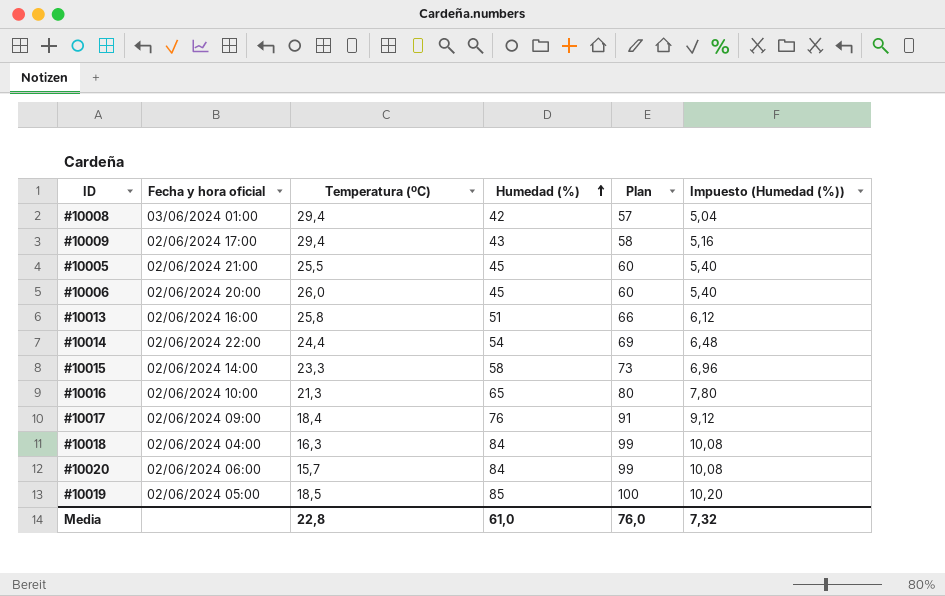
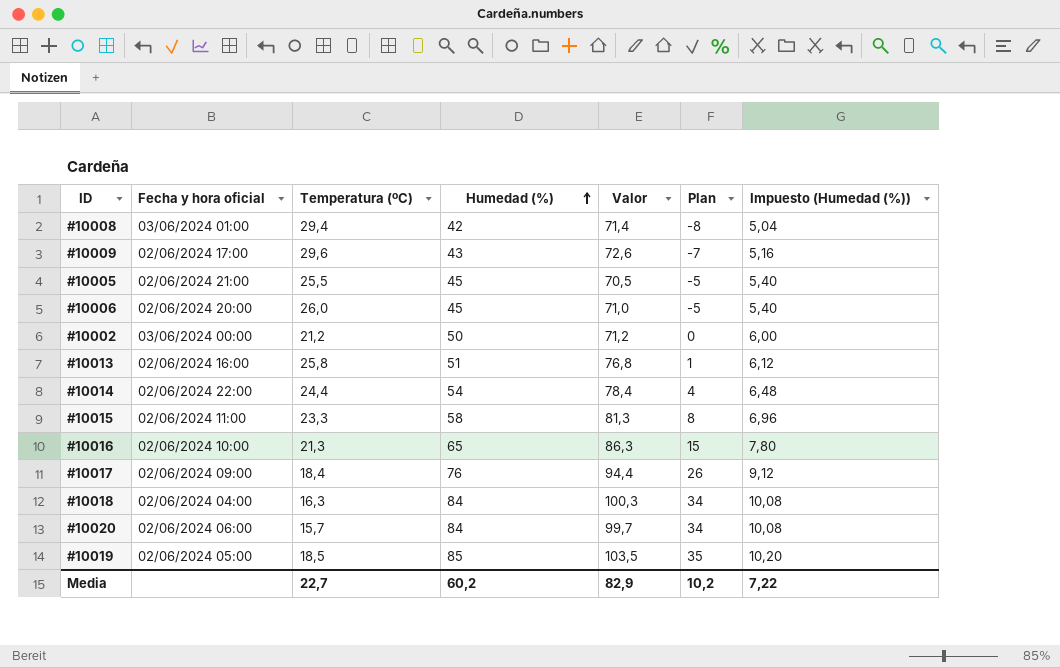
column Valor | formula: none -> [Temperatura (ºC)] + [Humedad (%)]
column Plan | formula: [Humedad (%)] + 15 -> [Humedad (%)] - 50
#10009 | Temperatura (ºC): 29,4 -> 29,6
row #10002: none -> 03/06/2024 00:00 | 21,2 | 50 | 71,2 | 0 | 6,00
#10015 | Fecha y hora oficial: 02/06/2024 14:00 -> 02/06/2024 11:00
Media | Temperatura (ºC): 22,8 -> 22,7
Media | Humedad (%): 61,0 -> 60,2
Media | Plan: 76,0 -> 10,2
Media | Impuesto (Humedad (%)): 7,32 -> 7,22

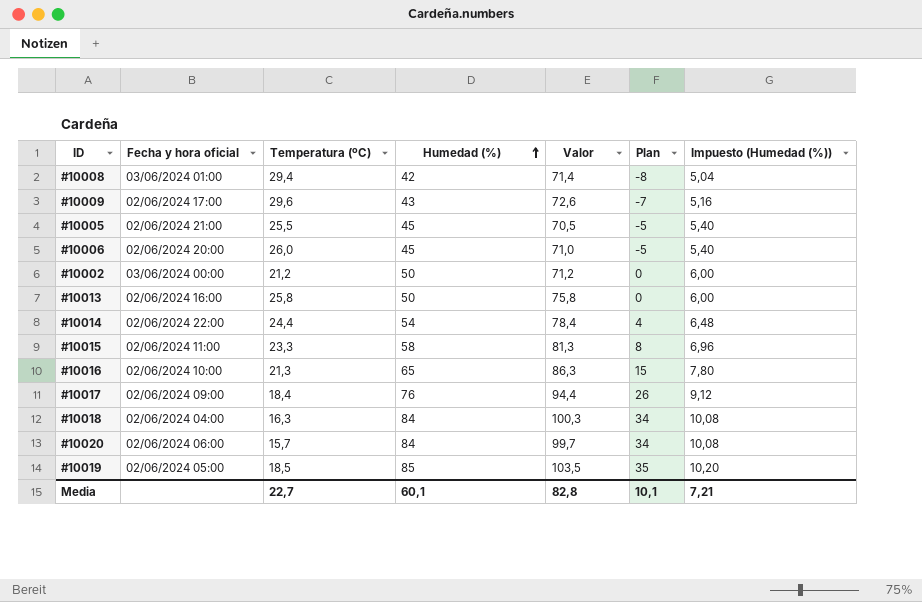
#10013 | Humedad (%): 51 -> 50
#10013 | Valor: 76,8 -> 75,8
#10013 | Plan: 1 -> 0
#10013 | Impuesto (Humedad (%)): 6,12 -> 6,00
Media | Humedad (%): 60,2 -> 60,1
Media | Valor: 82,9 -> 82,8
Media | Plan: 10,2 -> 10,1
Media | Impuesto (Humedad (%)): 7,22 -> 7,21

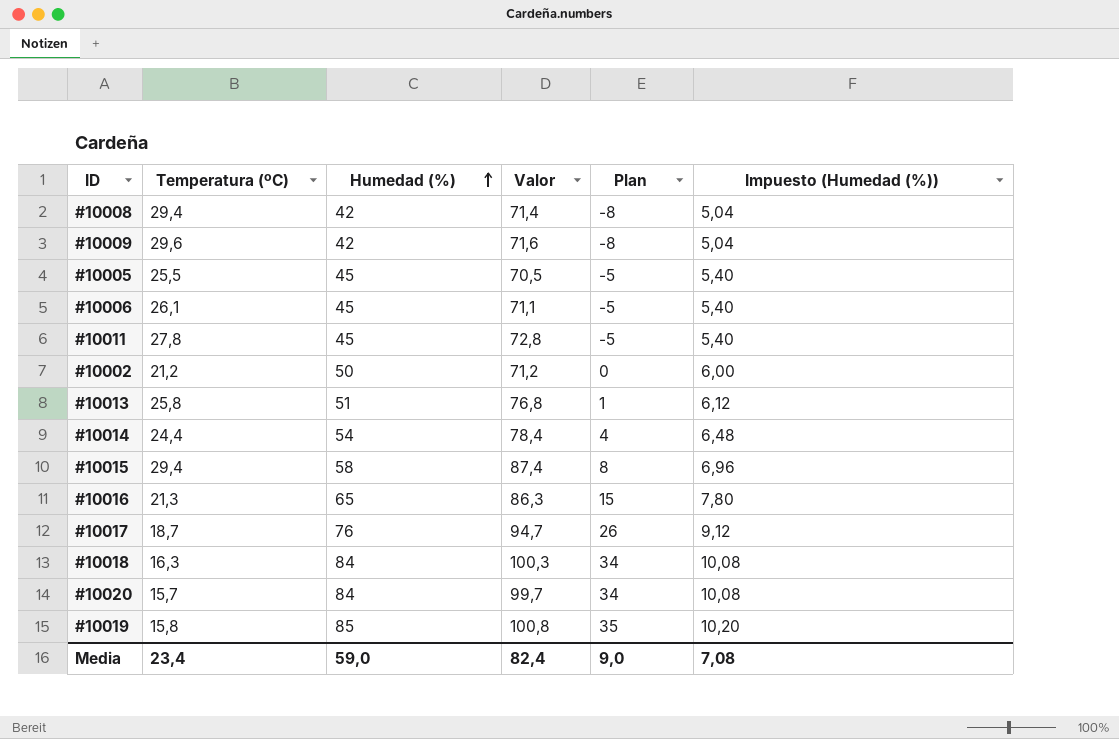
column Fecha y hora oficial | position: 2 -> none
#10009 | Humedad (%): 43 -> 42
#10009 | Valor: 72,6 -> 71,6
#10009 | Plan: -7 -> -8
#10009 | Impuesto (Humedad (%)): 5,16 -> 5,04
#10006 | Temperatura (ºC): 26,0 -> 26,1
#10006 | Valor: 71,0 -> 71,1
row #10011: none -> 27,8 | 45 | 72,8 | -5 | 5,40
#10013 | Humedad (%): 50 -> 51
#10013 | Valor: 75,8 -> 76,8
#10013 | Plan: 0 -> 1
#10013 | Impuesto (Humedad (%)): 6,00 -> 6,12
#10015 | Temperatura (ºC): 23,3 -> 29,4
#10015 | Valor: 81,3 -> 87,4
#10017 | Temperatura (ºC): 18,4 -> 18,7
#10017 | Valor: 94,4 -> 94,7
#10019 | Temperatura (ºC): 18,5 -> 15,8
#10019 | Valor: 103,5 -> 100,8
Media | Temperatura (ºC): 22,7 -> 23,4
Media | Humedad (%): 60,1 -> 59,0
Media | Valor: 82,8 -> 82,4
Media | Plan: 10,1 -> 9,0
Media | Impuesto (Humedad (%)): 7,21 -> 7,08

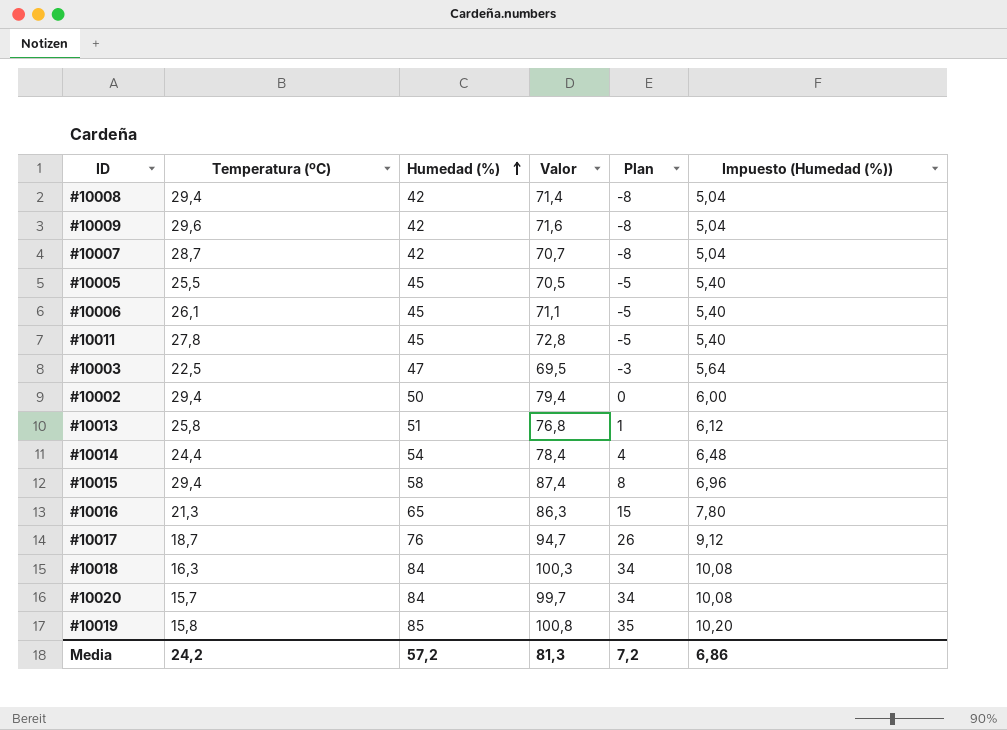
row #10007: none -> 28,7 | 42 | 70,7 | -8 | 5,04
row #10003: none -> 22,5 | 47 | 69,5 | -3 | 5,64
#10002 | Temperatura (ºC): 21,2 -> 29,4
#10002 | Valor: 71,2 -> 79,4
Media | Temperatura (ºC): 23,4 -> 24,2
Media | Humedad (%): 59,0 -> 57,2
Media | Valor: 82,4 -> 81,3
Media | Plan: 9,0 -> 7,2
Media | Impuesto (Humedad (%)): 7,08 -> 6,86

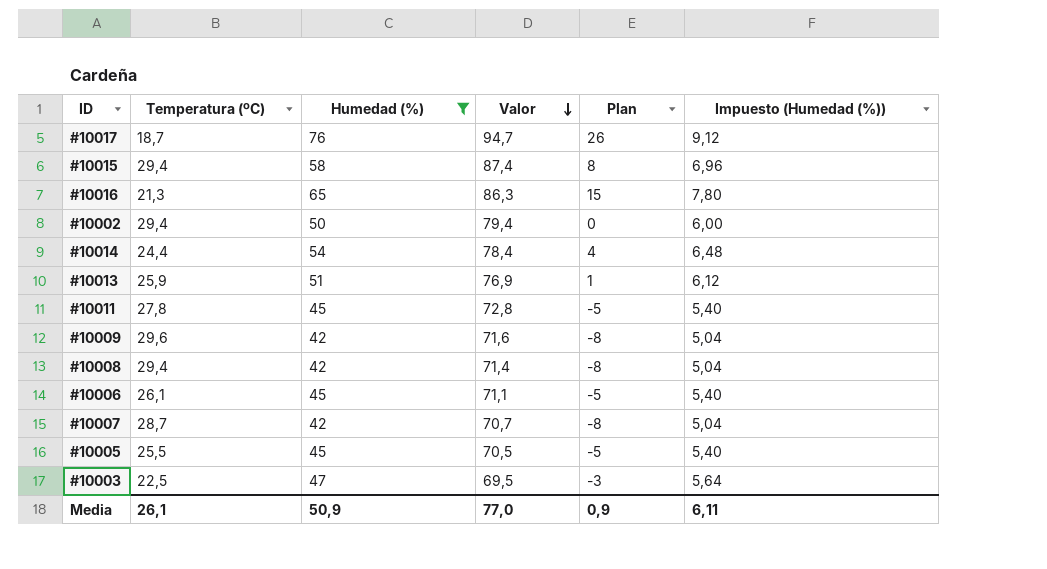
filter: none -> Humedad (%) <= 76
row order: Humedad (%) ascending -> Valor descending
#10013 | Temperatura (ºC): 25,8 -> 25,9
#10013 | Valor: 76,8 -> 76,9
Media | Temperatura (ºC): 24,2 -> 26,1
Media | Humedad (%): 57,2 -> 50,9
Media | Valor: 81,3 -> 77,0
Media | Plan: 7,2 -> 0,9
Media | Impuesto (Humedad (%)): 6,86 -> 6,11

